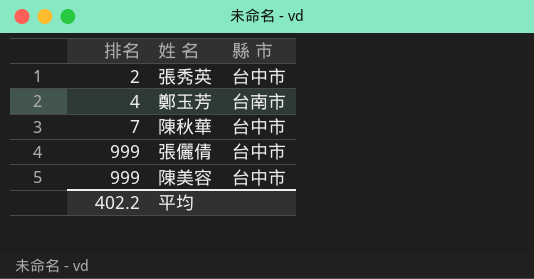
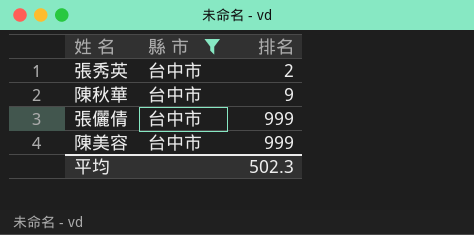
filter: none -> 縣 市 = 台中市
column 排名 | position: 1 -> 3
陳秋華 | 排名: 7 -> 9
平均 | 排名: 402.2 -> 502.3

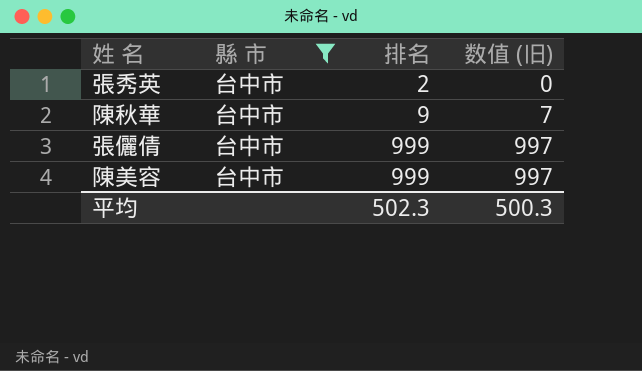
column 数值 (旧) | formula: none -> [排名] - 2

